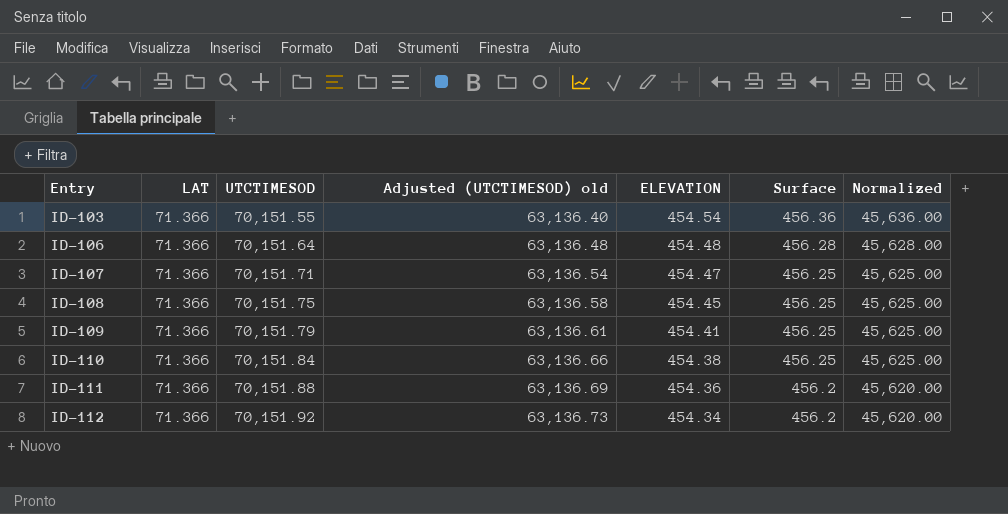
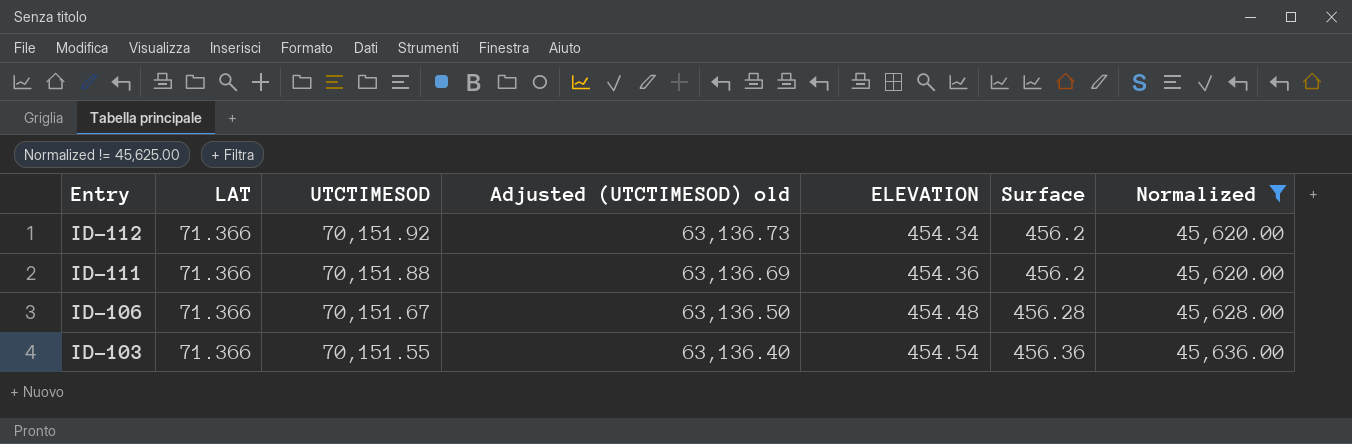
filter: none -> Normalized != 45,625.00
row order: Entry ascending -> Entry descending
ID-106 | UTCTIMESOD: 70,151.64 -> 70,151.67
ID-106 | Adjusted (UTCTIMESOD) old: 63,136.48 -> 63,136.50

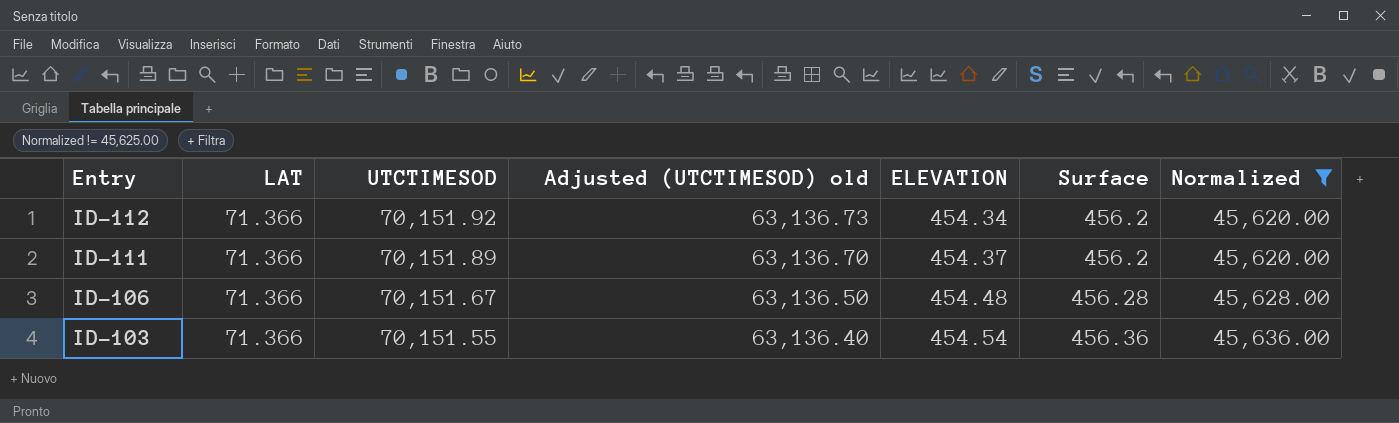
ID-111 | UTCTIMESOD: 70,151.88 -> 70,151.89
ID-111 | Adjusted (UTCTIMESOD) old: 63,136.69 -> 63,136.70
ID-111 | ELEVATION: 454.36 -> 454.37

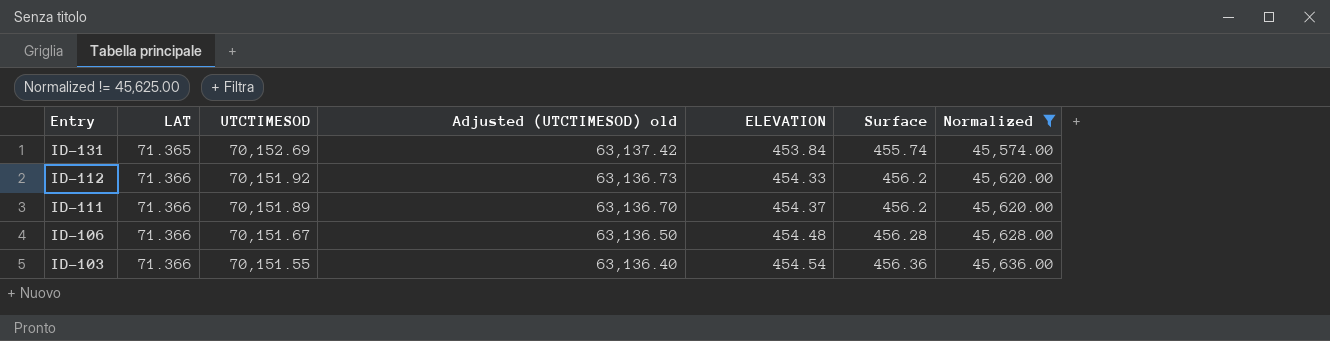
row ID-131: none -> 71.365 | 70,152.69 | 63,137.42 | 453.84 | 455.74 | 45,574.00
ID-112 | ELEVATION: 454.34 -> 454.33

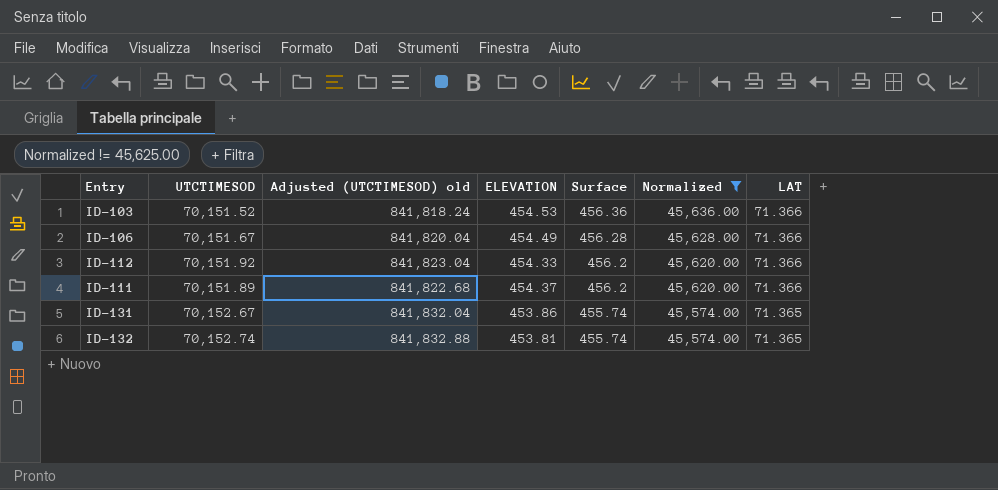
row order: Entry descending -> Surface descending
column Adjusted (UTCTIMESOD) old | formula: [UTCTIMESOD] * 0.9 -> [UTCTIMESOD] * 12
column LAT | position: 2 -> 7
ID-103 | UTCTIMESOD: 70,151.55 -> 70,151.52
ID-103 | ELEVATION: 454.54 -> 454.53
ID-106 | ELEVATION: 454.48 -> 454.49
ID-131 | UTCTIMESOD: 70,152.69 -> 70,152.67
ID-131 | ELEVATION: 453.84 -> 453.86
row ID-132: none -> 70,152.74 | 841,832.88 | 453.81 | 455.74 | 45,574.00 | 71.365

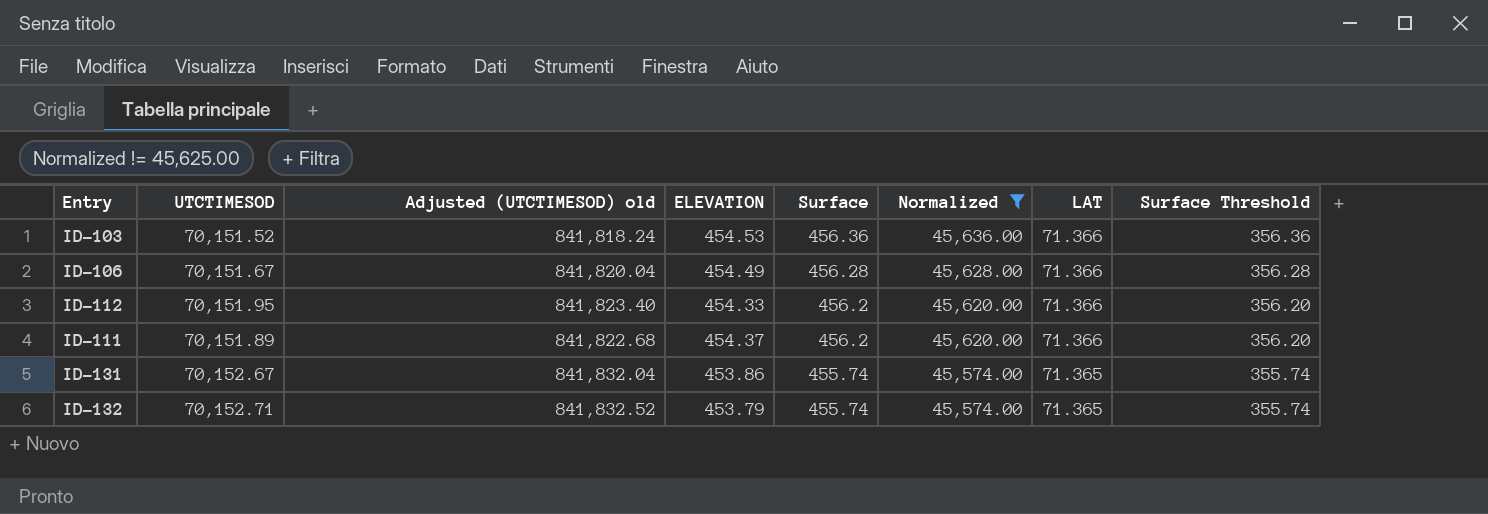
column Surface Threshold | formula: none -> [Surface] - 100
ID-112 | UTCTIMESOD: 70,151.92 -> 70,151.95
ID-112 | Adjusted (UTCTIMESOD) old: 841,823.04 -> 841,823.40
ID-132 | UTCTIMESOD: 70,152.74 -> 70,152.71
ID-132 | Adjusted (UTCTIMESOD) old: 841,832.88 -> 841,832.52
ID-132 | ELEVATION: 453.81 -> 453.79

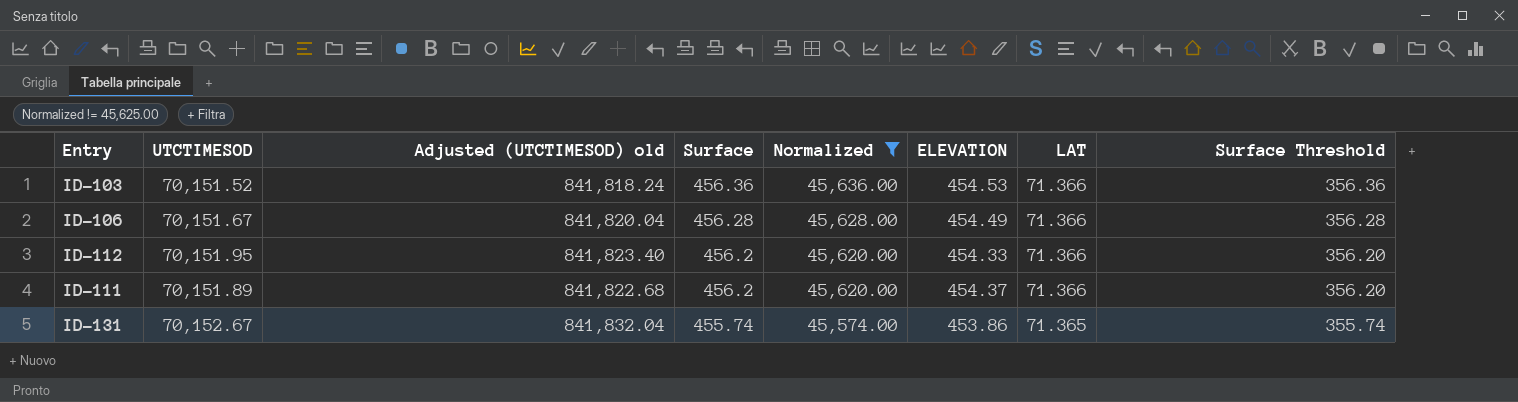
column ELEVATION | position: 4 -> 6
row ID-132: 70,152.71 | 841,832.52 | 453.79 | 455.74 | 45,574.00 | 71.365 | 355.74 -> none

